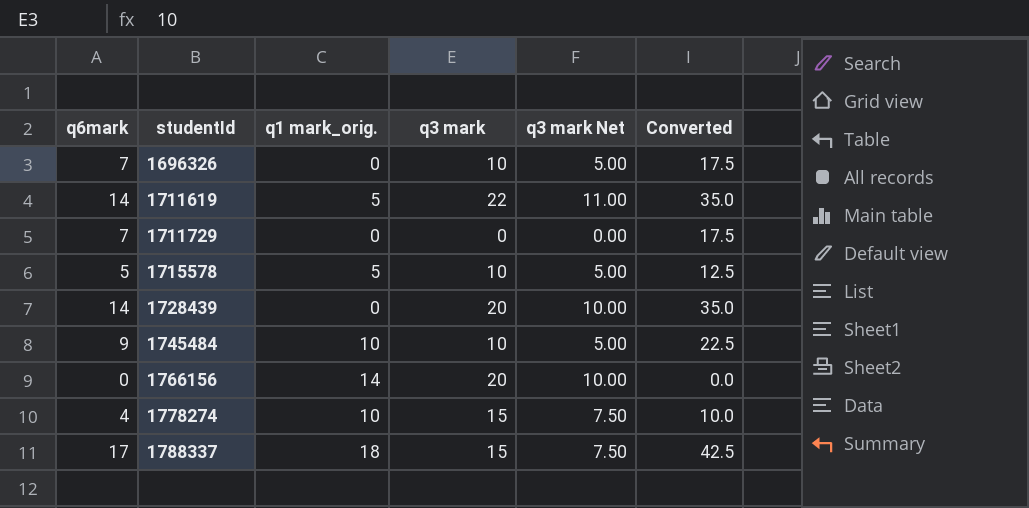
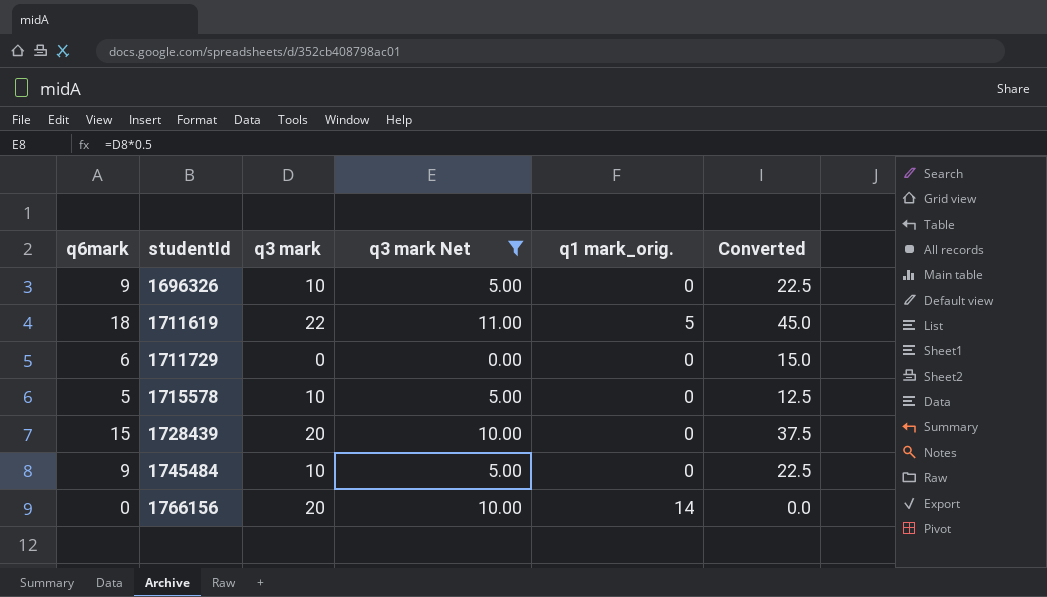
filter: none -> q3 mark Net != 7.50
column q1 mark_orig. | position: 3 -> 5
1696326 | q6mark: 7 -> 9
1696326 | Converted: 17.5 -> 22.5
1711619 | q6mark: 14 -> 18
1711619 | Converted: 35.0 -> 45.0
1711729 | q6mark: 7 -> 6
1711729 | Converted: 17.5 -> 15.0
1715578 | q1 mark_orig.: 5 -> 0
1728439 | q6mark: 14 -> 15
1728439 | Converted: 35.0 -> 37.5
1745484 | q1 mark_orig.: 10 -> 0

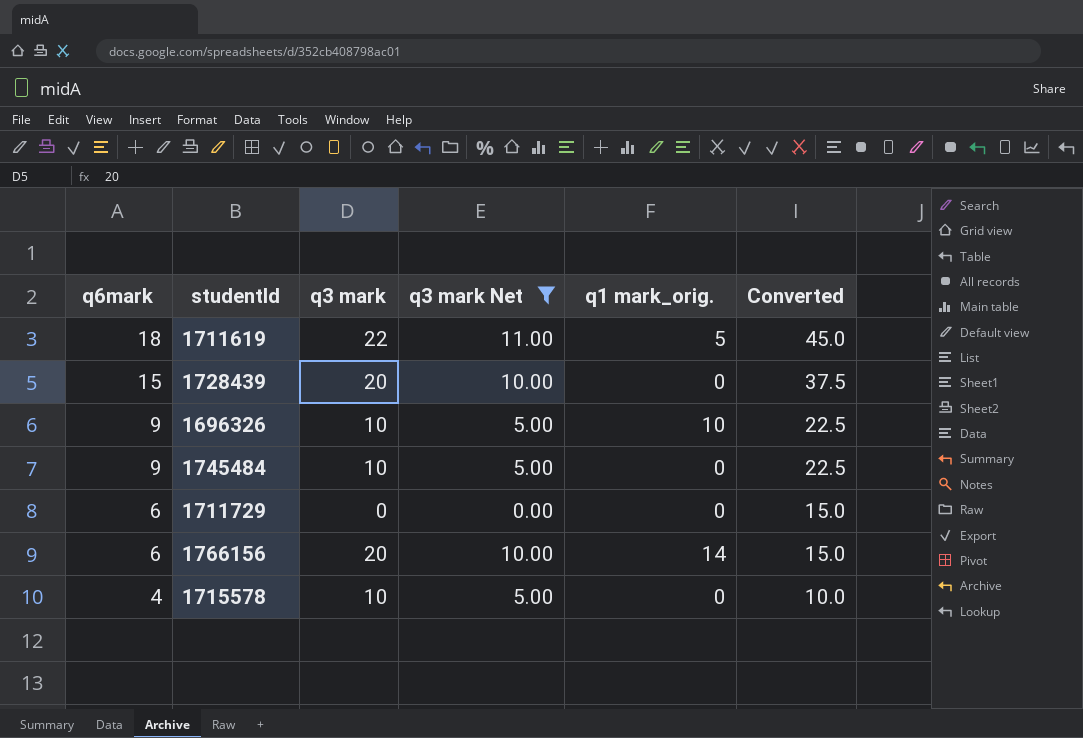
row order: studentId ascending -> q6mark descending
1696326 | q1 mark_orig.: 0 -> 10
1766156 | q6mark: 0 -> 6
1766156 | Converted: 0.0 -> 15.0
1715578 | q6mark: 5 -> 4
1715578 | Converted: 12.5 -> 10.0

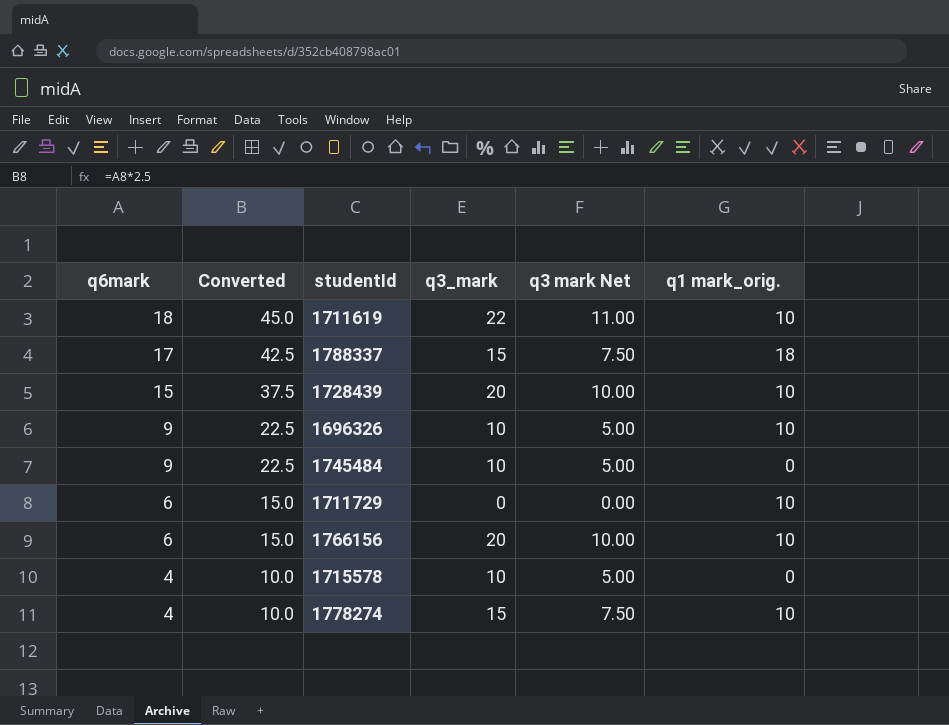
filter: q3 mark Net != 7.50 -> none
column Converted | position: 6 -> 2
column name: q3 mark -> q3_mark
1711619 | q1 mark_orig.: 5 -> 10
1728439 | q1 mark_orig.: 0 -> 10
1711729 | q1 mark_orig.: 0 -> 10
1766156 | q1 mark_orig.: 14 -> 10

